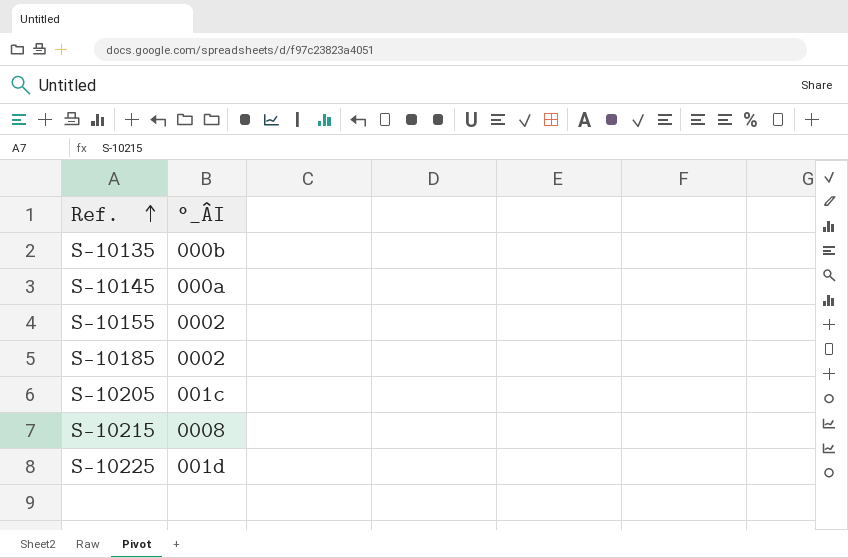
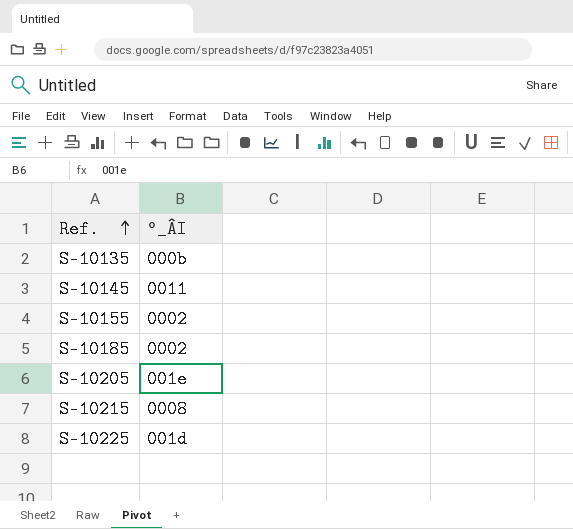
S-10145 | °_ÂI: 000a -> 0011
S-10205 | °_ÂI: 001c -> 001e

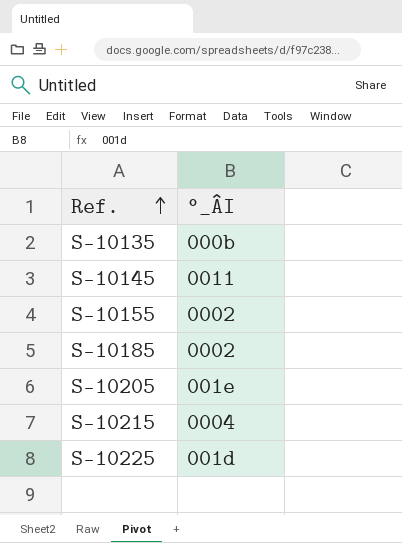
S-10215 | °_ÂI: 0008 -> 0004

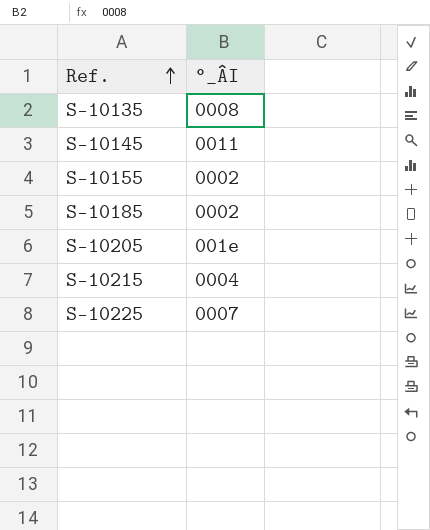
S-10135 | °_ÂI: 000b -> 0008
S-10225 | °_ÂI: 001d -> 0007

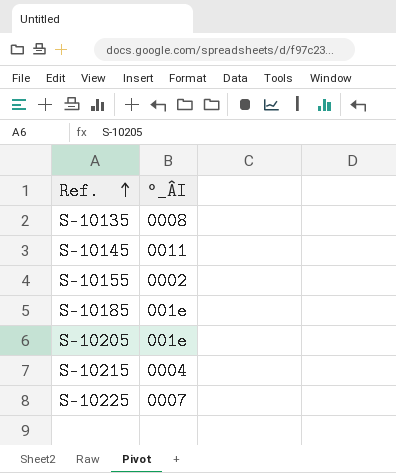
S-10185 | °_ÂI: 0002 -> 001e

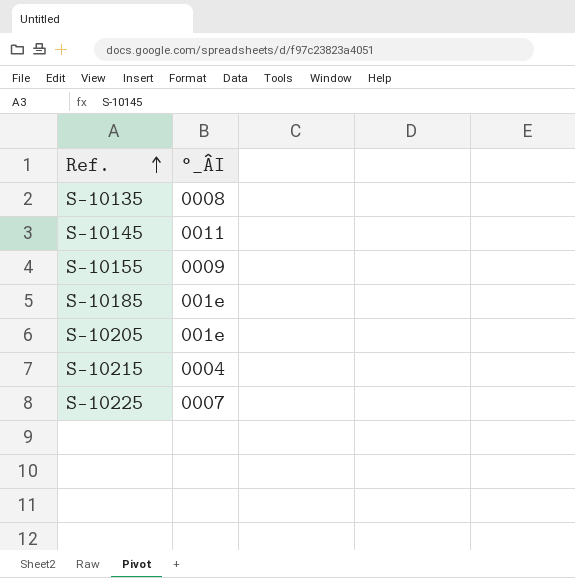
S-10155 | °_ÂI: 0002 -> 0009

